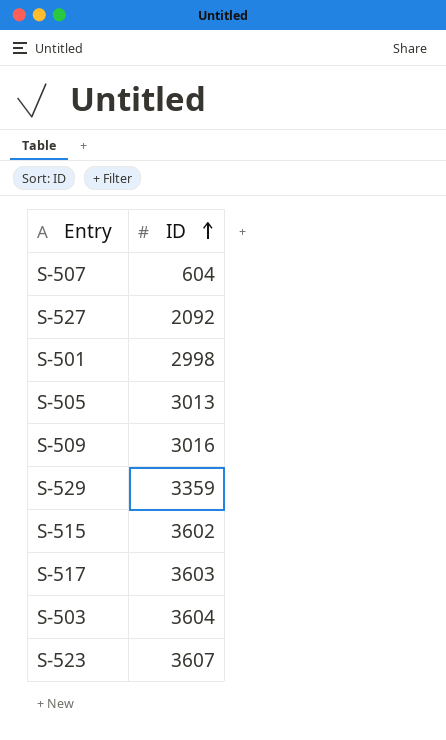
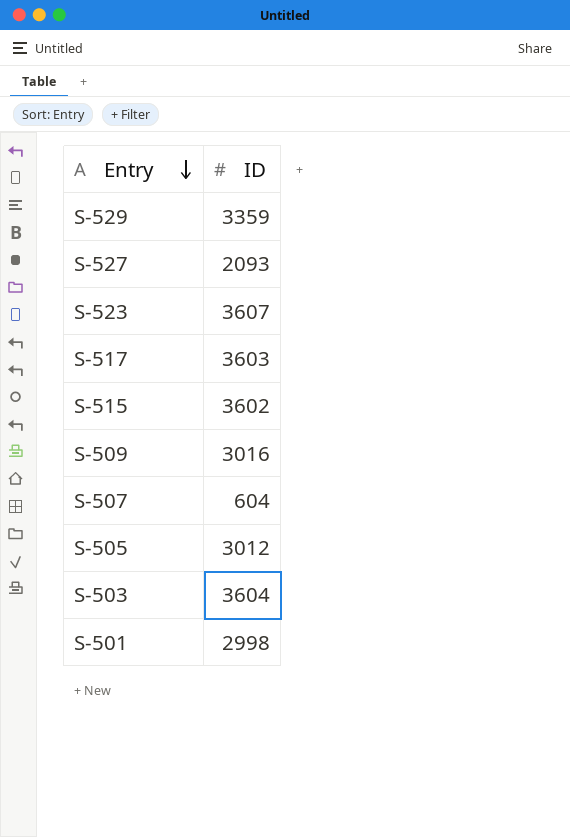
row order: ID ascending -> Entry descending
S-527 | ID: 2092 -> 2093
S-505 | ID: 3013 -> 3012

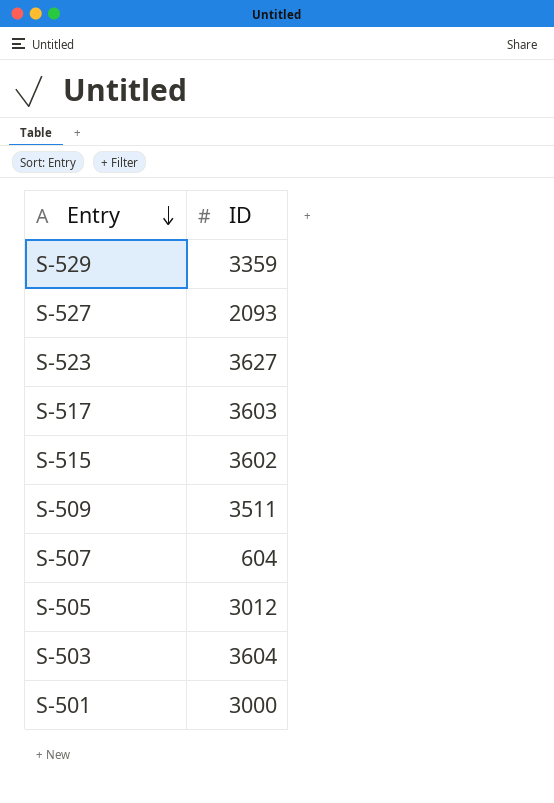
S-523 | ID: 3607 -> 3627
S-509 | ID: 3016 -> 3511
S-501 | ID: 2998 -> 3000

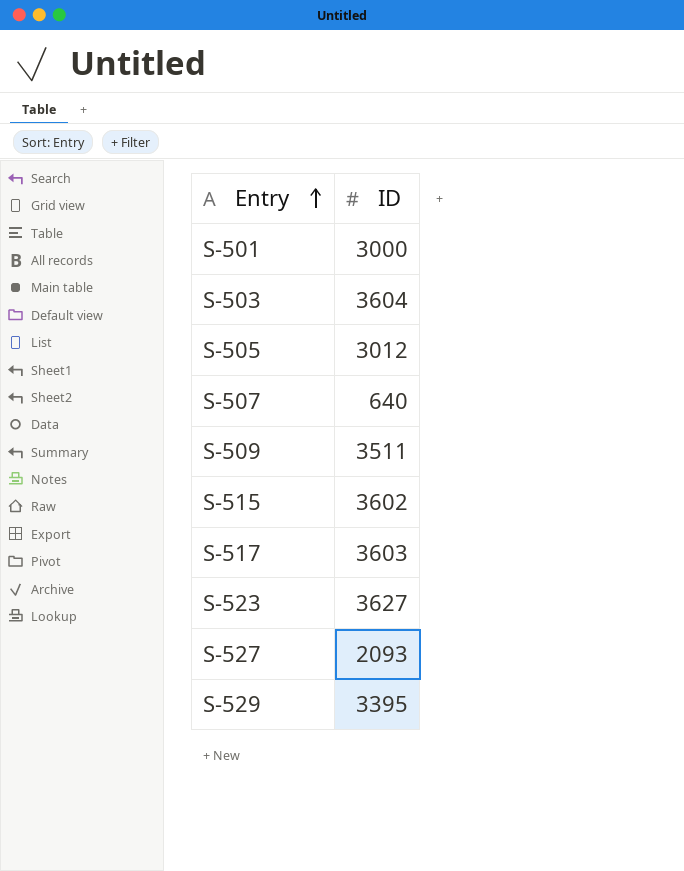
row order: Entry descending -> Entry ascending
S-507 | ID: 604 -> 640
S-529 | ID: 3359 -> 3395

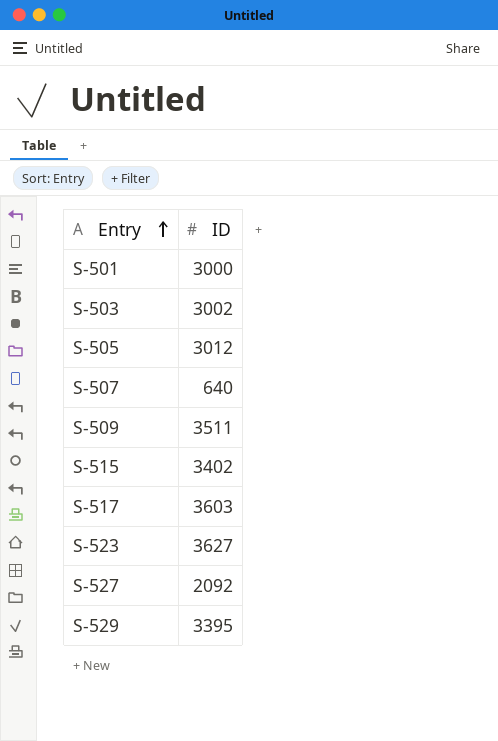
S-503 | ID: 3604 -> 3002
S-515 | ID: 3602 -> 3402
S-527 | ID: 2093 -> 2092

